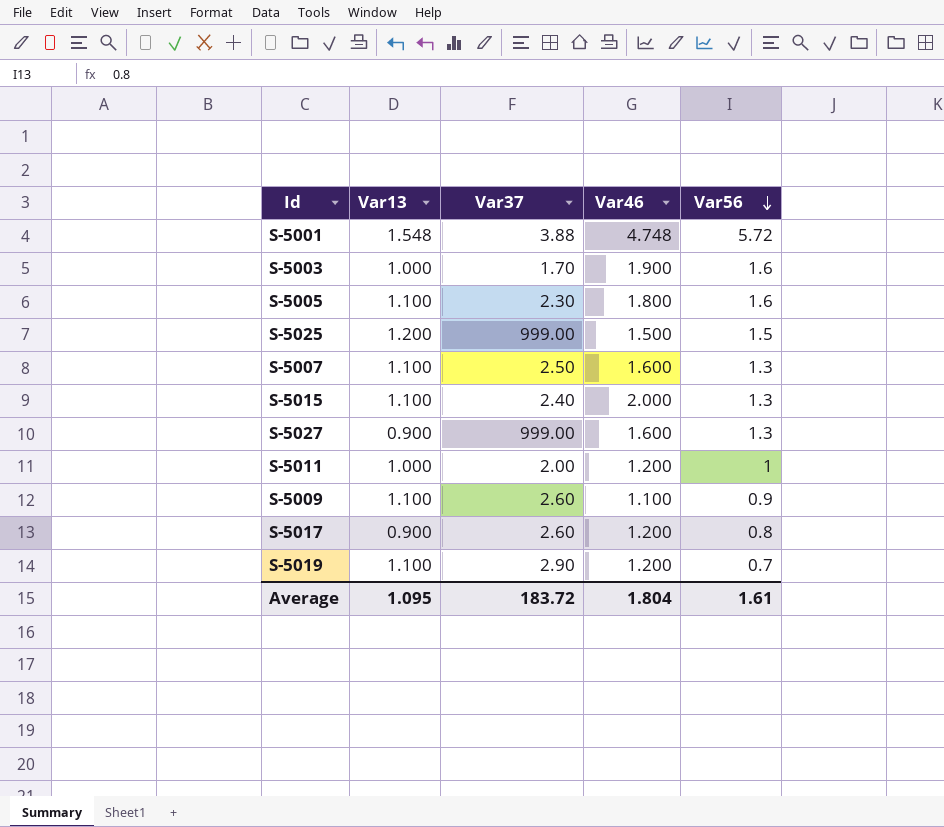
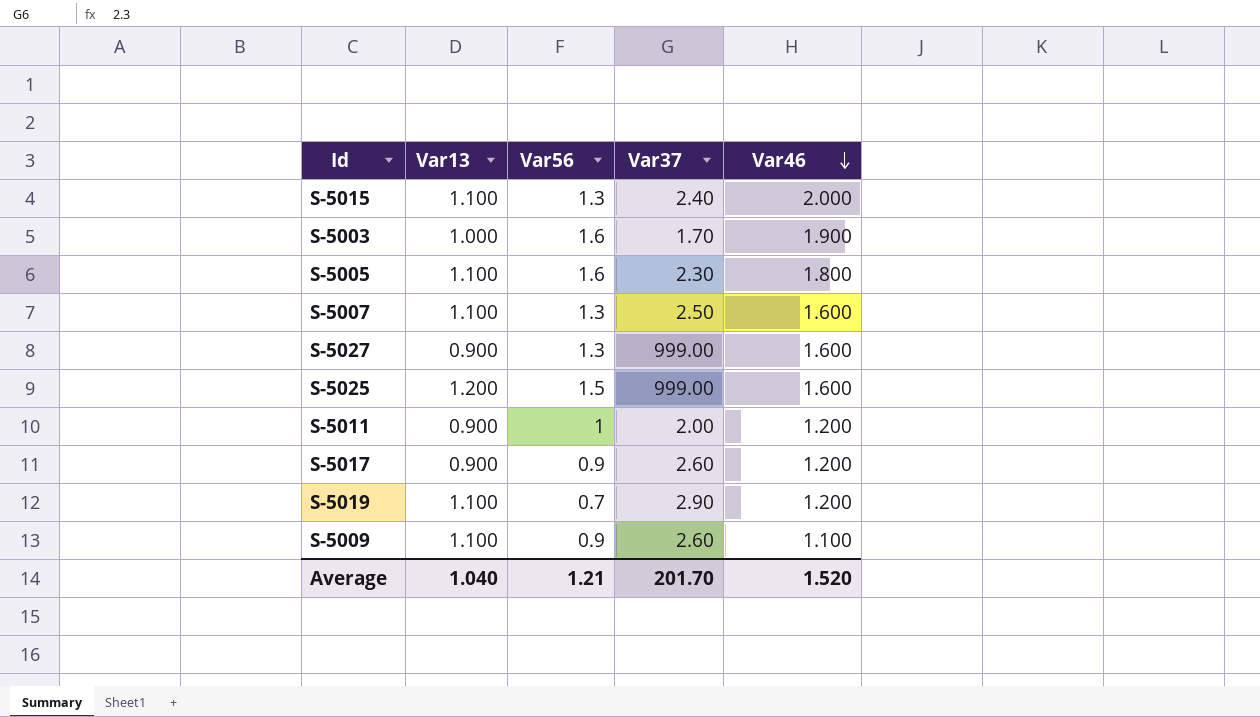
row order: Var56 descending -> Var46 descending
column Var56 | position: 5 -> 3
row S-5001: 1.548 | 3.88 | 4.748 | 5.72 -> none
S-5025 | Var46: 1.500 -> 1.600
S-5011 | Var13: 1.000 -> 0.900
S-5017 | Var56: 0.8 -> 0.9
Average | Var13: 1.095 -> 1.040
Average | Var56: 1.61 -> 1.21
Average | Var37: 183.72 -> 201.70
Average | Var46: 1.804 -> 1.520

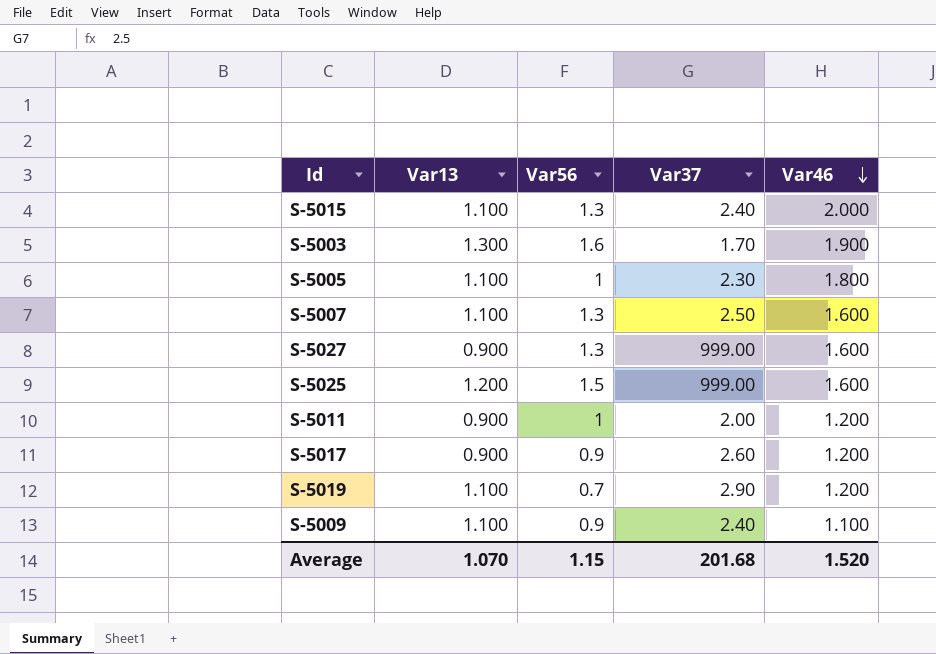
S-5003 | Var13: 1.000 -> 1.300
S-5005 | Var56: 1.6 -> 1
S-5009 | Var37: 2.60 -> 2.40
Average | Var13: 1.040 -> 1.070
Average | Var56: 1.21 -> 1.15
Average | Var37: 201.70 -> 201.68

